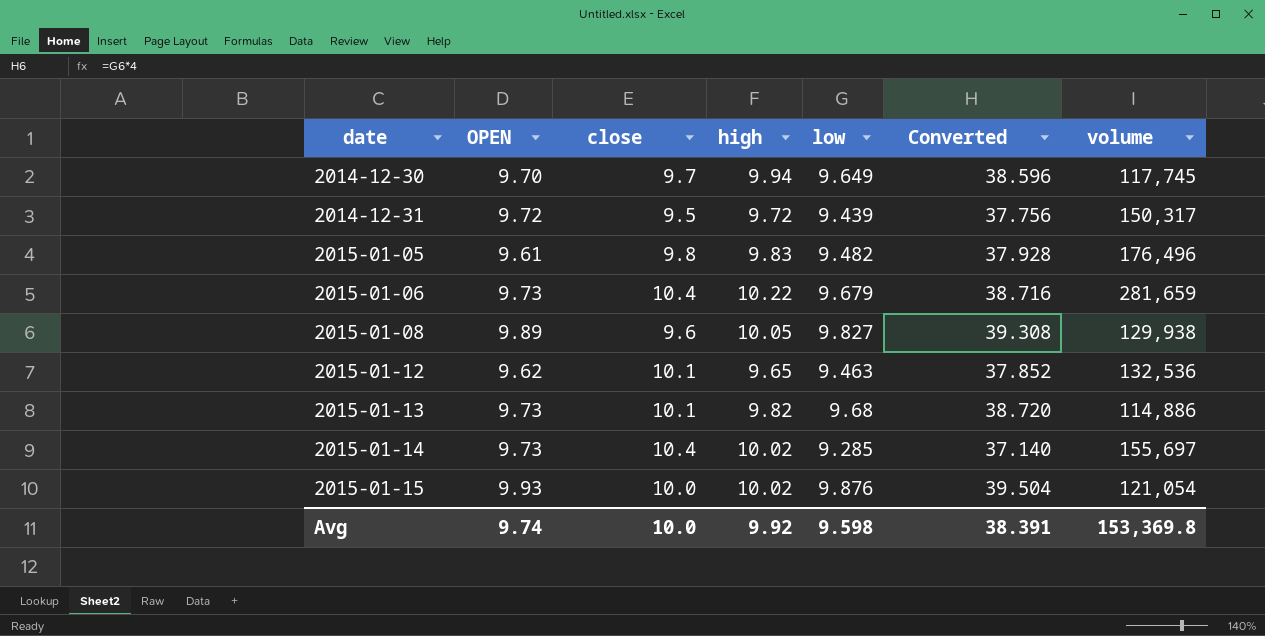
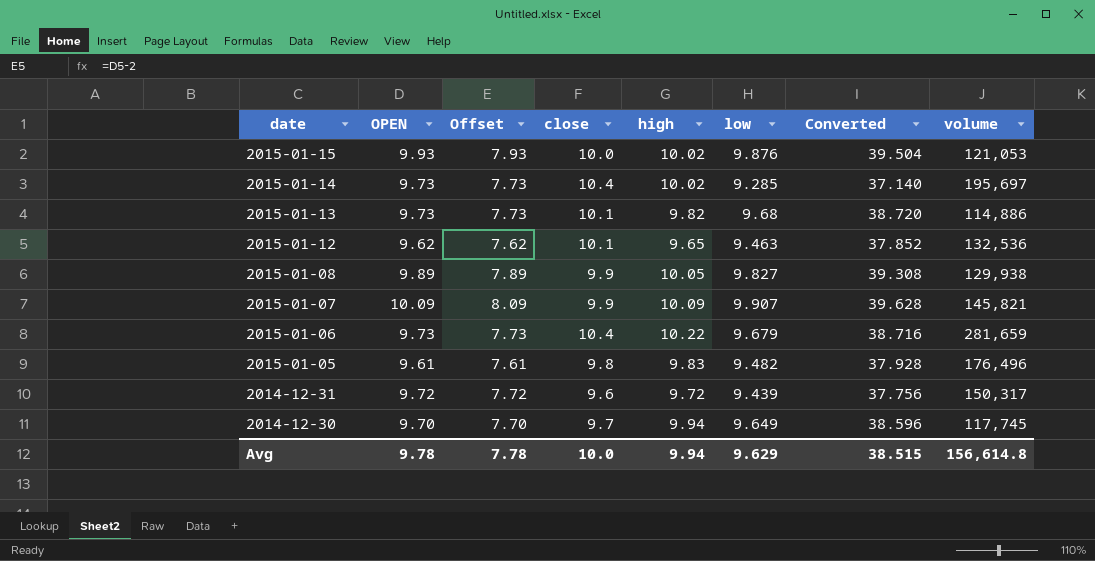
row order: date ascending -> date descending
column Offset | formula: none -> [OPEN] - 2
2015-01-15 | volume: 121,054 -> 121,053
2015-01-14 | volume: 155,697 -> 195,697
2015-01-08 | close: 9.6 -> 9.9
row 2015-01-07: none -> 10.09 | 8.09 | 9.9 | 10.09 | 9.907 | 39.628 | 145,821
2014-12-31 | close: 9.5 -> 9.6
Avg | OPEN: 9.74 -> 9.78
Avg | high: 9.92 -> 9.94
Avg | low: 9.598 -> 9.629
Avg | Converted: 38.391 -> 38.515
Avg | volume: 153,369.8 -> 156,614.8

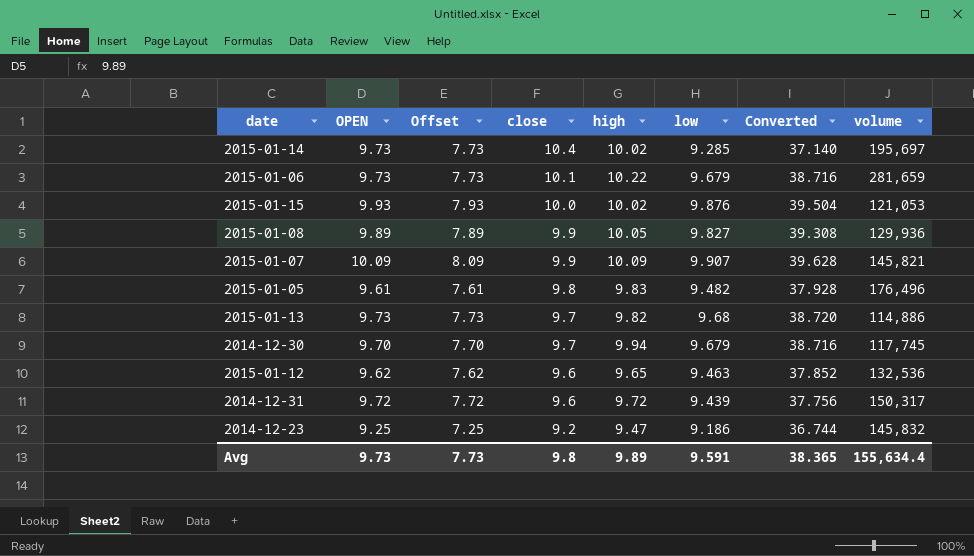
row order: date descending -> close descending
2015-01-06 | close: 10.4 -> 10.1
2015-01-08 | volume: 129,938 -> 129,936
2015-01-13 | close: 10.1 -> 9.7
2014-12-30 | low: 9.649 -> 9.679
2014-12-30 | Converted: 38.596 -> 38.716
2015-01-12 | close: 10.1 -> 9.6
row 2014-12-23: none -> 9.25 | 7.25 | 9.2 | 9.47 | 9.186 | 36.744 | 145,832
Avg | OPEN: 9.78 -> 9.73
Avg | Offset: 7.78 -> 7.73
Avg | close: 10.0 -> 9.8
Avg | high: 9.94 -> 9.89
Avg | low: 9.629 -> 9.591
Avg | Converted: 38.515 -> 38.365
Avg | volume: 156,614.8 -> 155,634.4

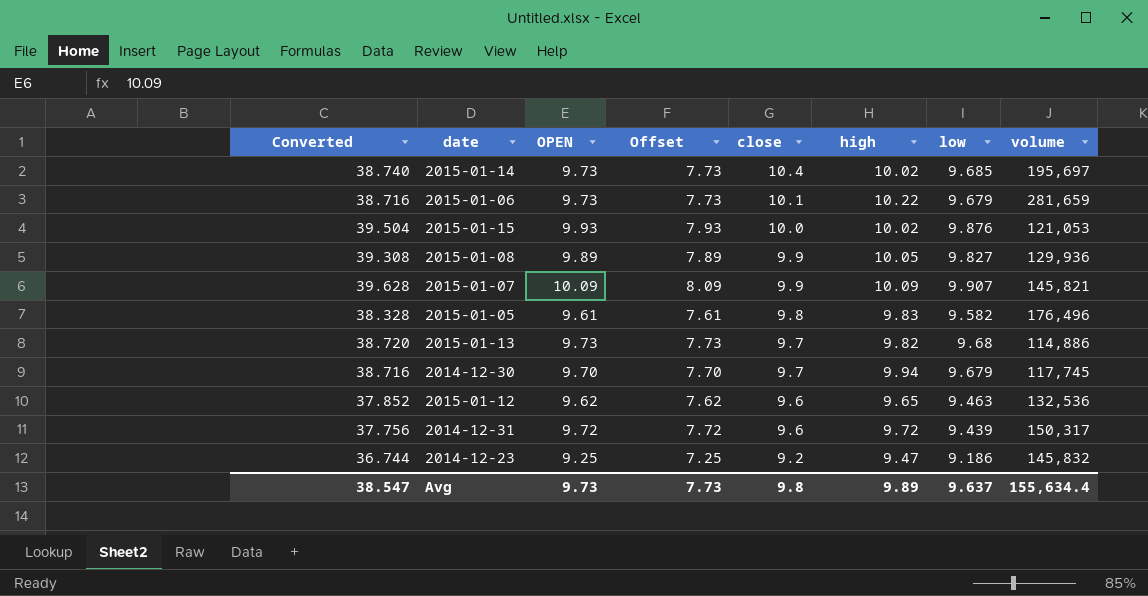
column Converted | position: 7 -> 1
2015-01-14 | Converted: 37.140 -> 38.740
2015-01-14 | low: 9.285 -> 9.685
2015-01-05 | Converted: 37.928 -> 38.328
2015-01-05 | low: 9.482 -> 9.582
Avg | Converted: 38.365 -> 38.547
Avg | low: 9.591 -> 9.637

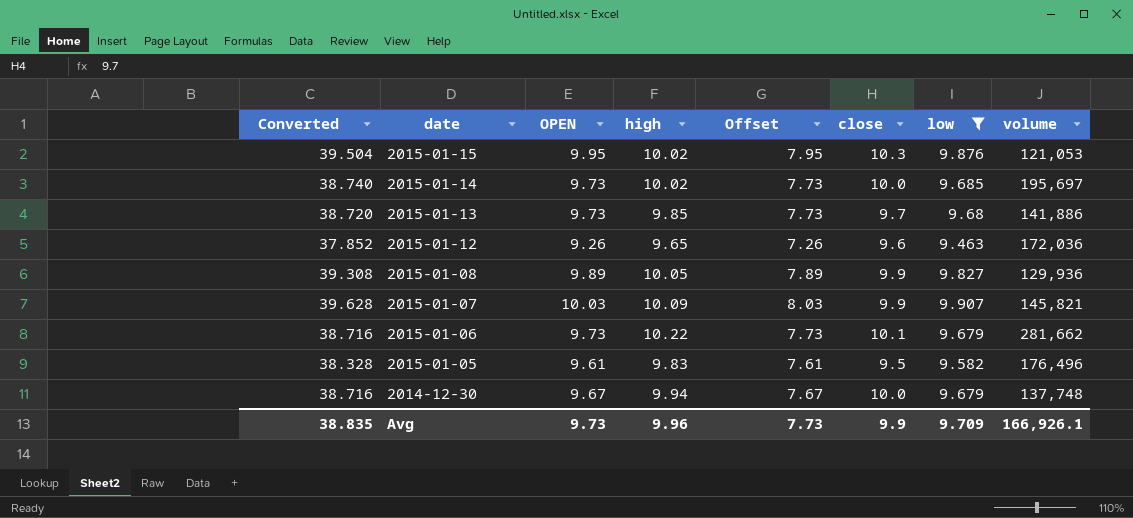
filter: none -> low >= 9.463
row order: close descending -> date descending
column high | position: 6 -> 4
2015-01-15 | OPEN: 9.93 -> 9.95
2015-01-15 | Offset: 7.93 -> 7.95
2015-01-15 | close: 10.0 -> 10.3
2015-01-14 | close: 10.4 -> 10.0
2015-01-13 | high: 9.82 -> 9.85
2015-01-13 | volume: 114,886 -> 141,886
2015-01-12 | OPEN: 9.62 -> 9.26
2015-01-12 | Offset: 7.62 -> 7.26
2015-01-12 | volume: 132,536 -> 172,036
2015-01-07 | OPEN: 10.09 -> 10.03
2015-01-07 | Offset: 8.09 -> 8.03
2015-01-06 | volume: 281,659 -> 281,662
2015-01-05 | close: 9.8 -> 9.5
2014-12-30 | OPEN: 9.70 -> 9.67
2014-12-30 | Offset: 7.70 -> 7.67
2014-12-30 | close: 9.7 -> 10.0
2014-12-30 | volume: 117,745 -> 137,748
Avg | Converted: 38.547 -> 38.835
Avg | high: 9.89 -> 9.96
Avg | close: 9.8 -> 9.9
Avg | low: 9.637 -> 9.709
Avg | volume: 155,634.4 -> 166,926.1

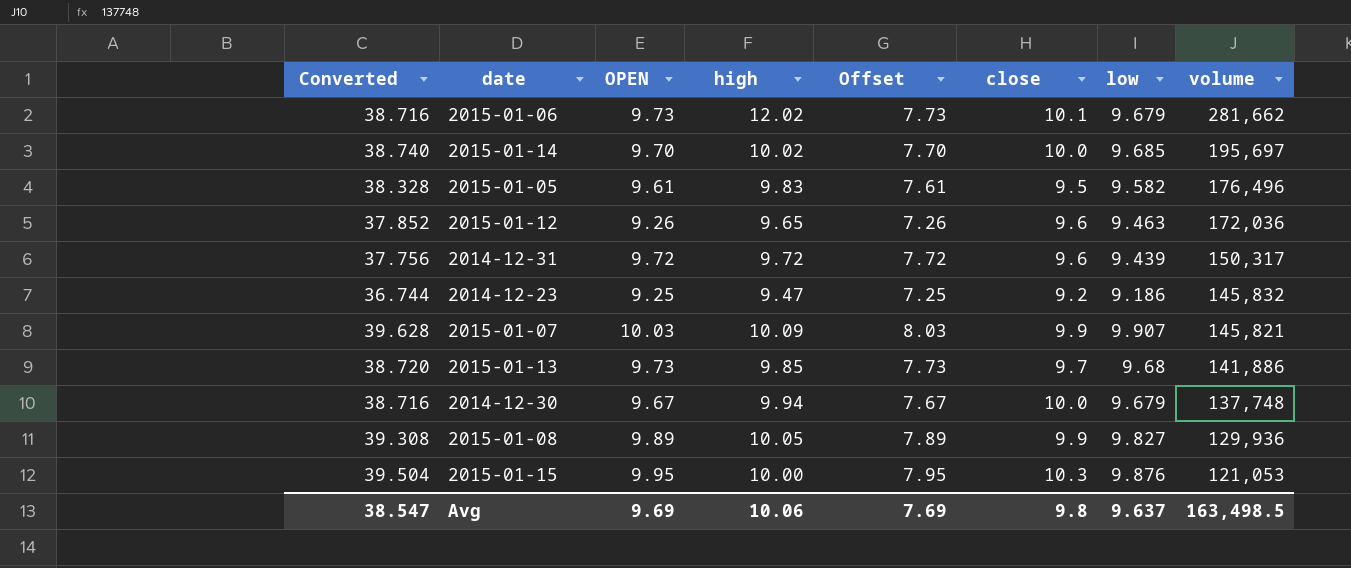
filter: low >= 9.463 -> none
row order: date descending -> volume descending
2015-01-06 | high: 10.22 -> 12.02
2015-01-14 | OPEN: 9.73 -> 9.70
2015-01-14 | Offset: 7.73 -> 7.70
2015-01-15 | high: 10.02 -> 10.00
Avg | Converted: 38.835 -> 38.547
Avg | OPEN: 9.73 -> 9.69
Avg | high: 9.96 -> 10.06
Avg | Offset: 7.73 -> 7.69
Avg | close: 9.9 -> 9.8
Avg | low: 9.709 -> 9.637
Avg | volume: 166,926.1 -> 163,498.5

